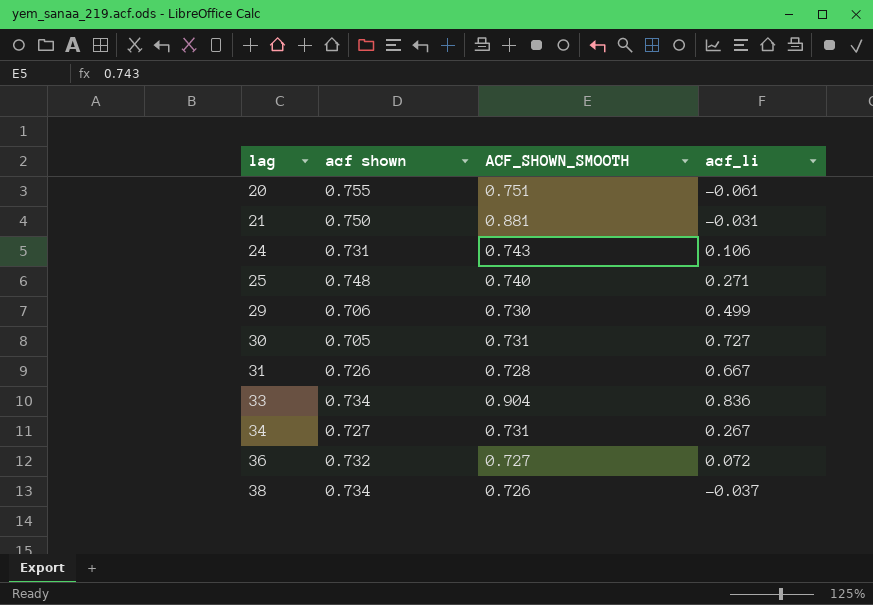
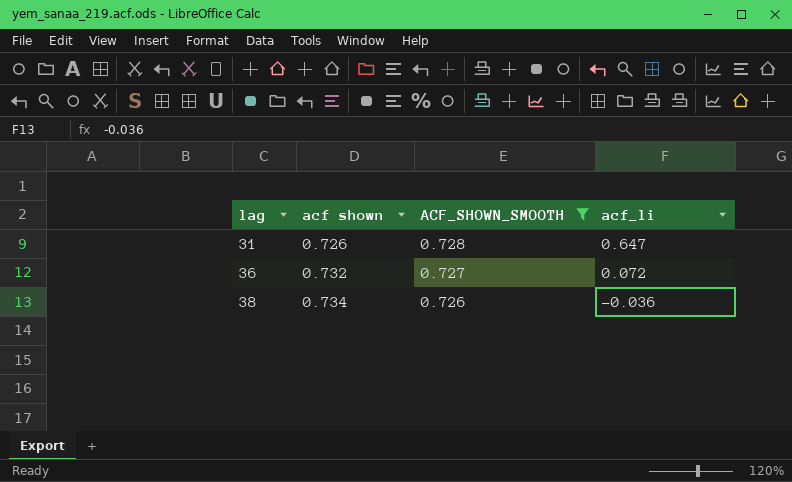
filter: none -> ACF_SHOWN_SMOOTH <= 0.728
31 | acf_li: 0.667 -> 0.647
38 | acf_li: -0.037 -> -0.036

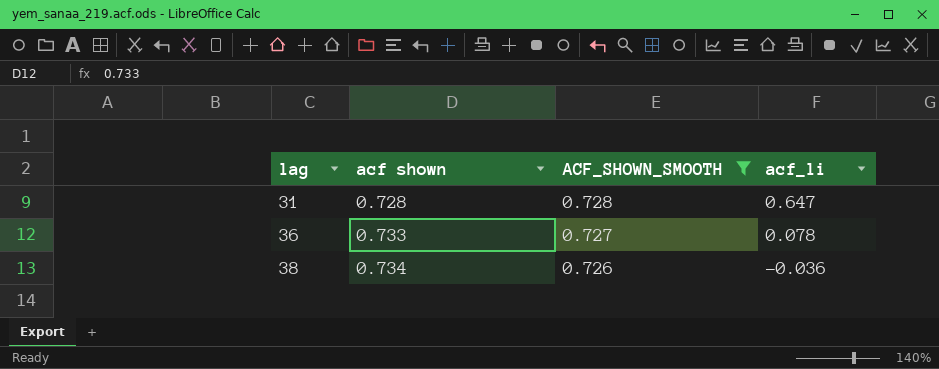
31 | acf shown: 0.726 -> 0.728
36 | acf shown: 0.732 -> 0.733
36 | acf_li: 0.072 -> 0.078

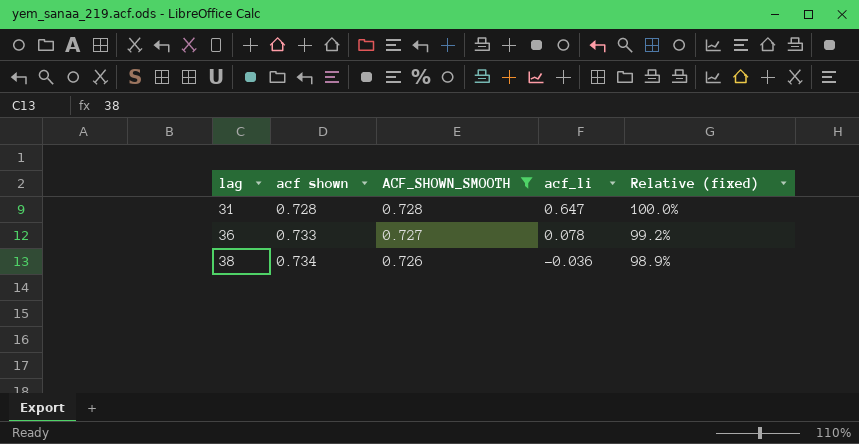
column Relative (fixed) | formula: none -> [ACF_SHOWN_SMOOTH] / [acf shown]

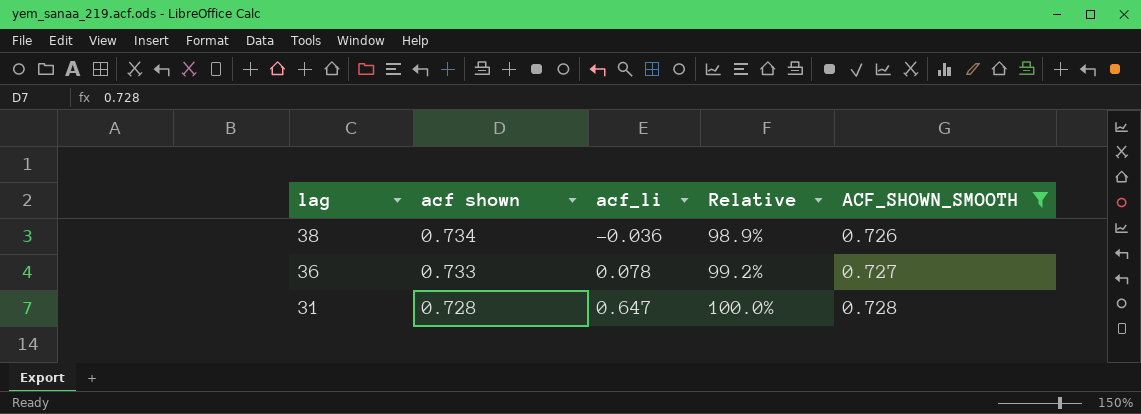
row order: lag ascending -> lag descending
column name: Relative (fixed) -> Relative
column ACF_SHOWN_SMOOTH | position: 3 -> 5

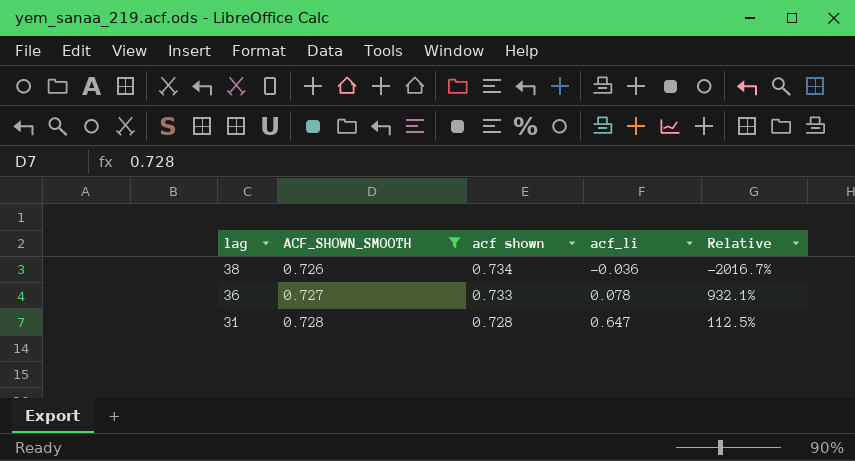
column ACF_SHOWN_SMOOTH | position: 5 -> 2
column Relative | formula: [ACF_SHOWN_SMOOTH] / [acf shown] -> [ACF_SHOWN_SMOOTH] / [acf_li]

